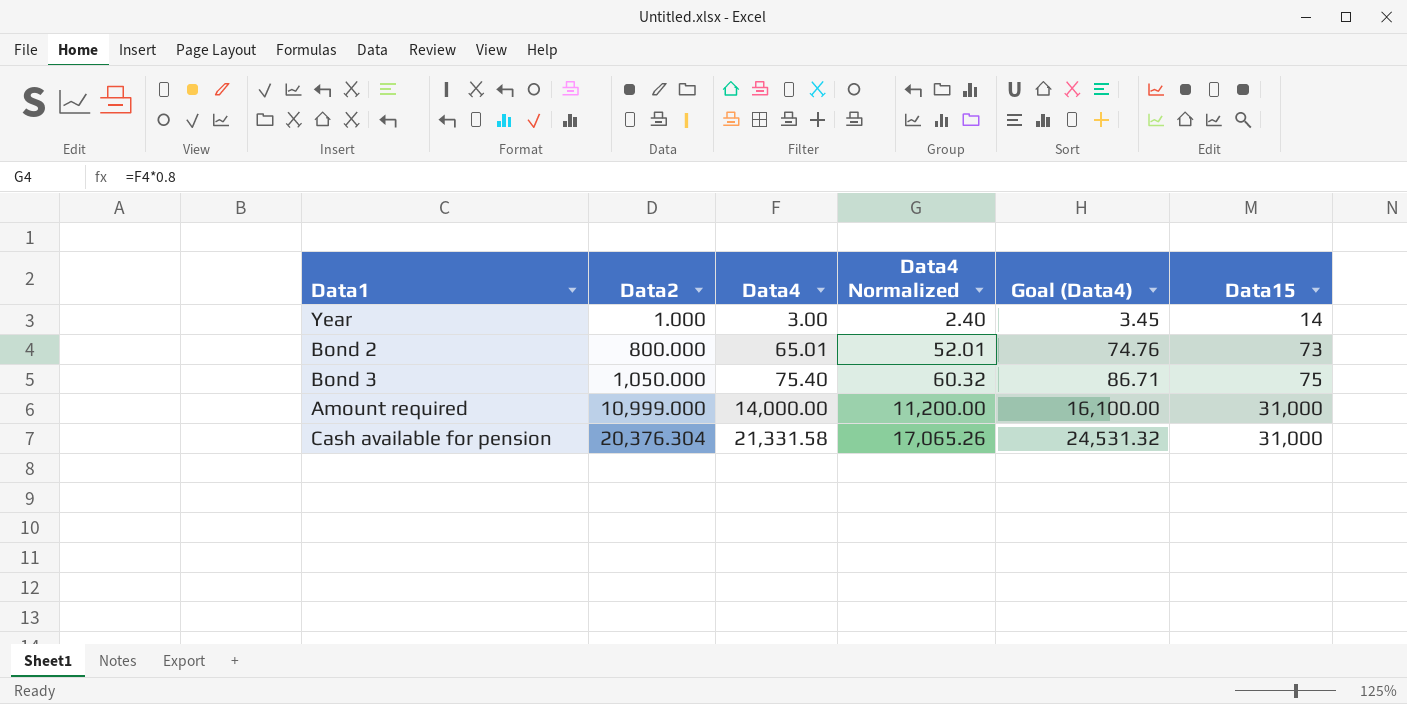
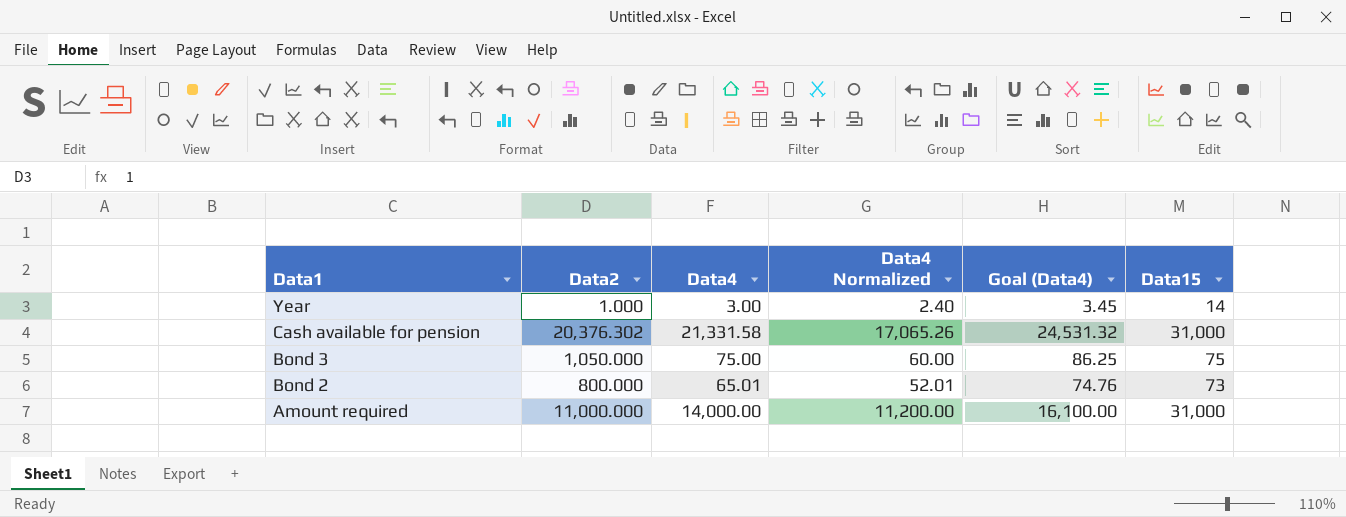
row order: Data2 ascending -> Data1 descending
Cash available for pension | Data2: 20,376.304 -> 20,376.302
Bond 3 | Data4: 75.40 -> 75.00
Bond 3 | Data4 Normalized: 60.32 -> 60.00
Bond 3 | Goal (Data4): 86.71 -> 86.25
Amount required | Data2: 10,999.000 -> 11,000.000

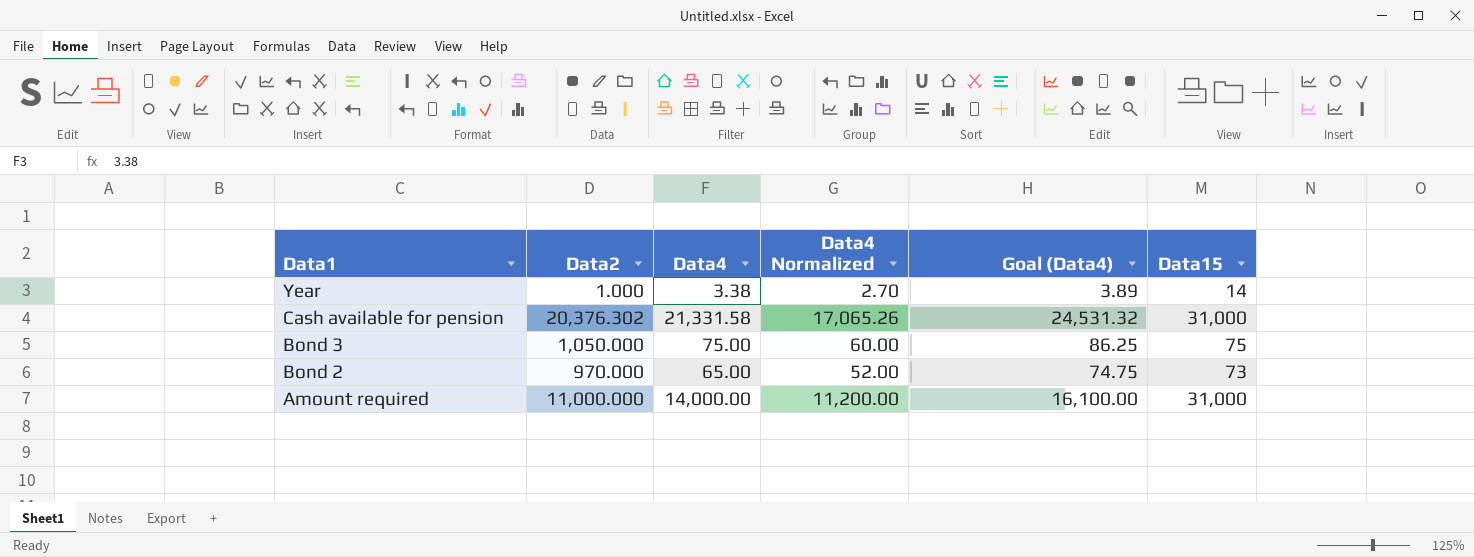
Year | Data4: 3.00 -> 3.38
Year | Data4 Normalized: 2.40 -> 2.70
Year | Goal (Data4): 3.45 -> 3.89
Bond 2 | Data2: 800.000 -> 970.000
Bond 2 | Data4: 65.01 -> 65.00
Bond 2 | Data4 Normalized: 52.01 -> 52.00
Bond 2 | Goal (Data4): 74.76 -> 74.75

